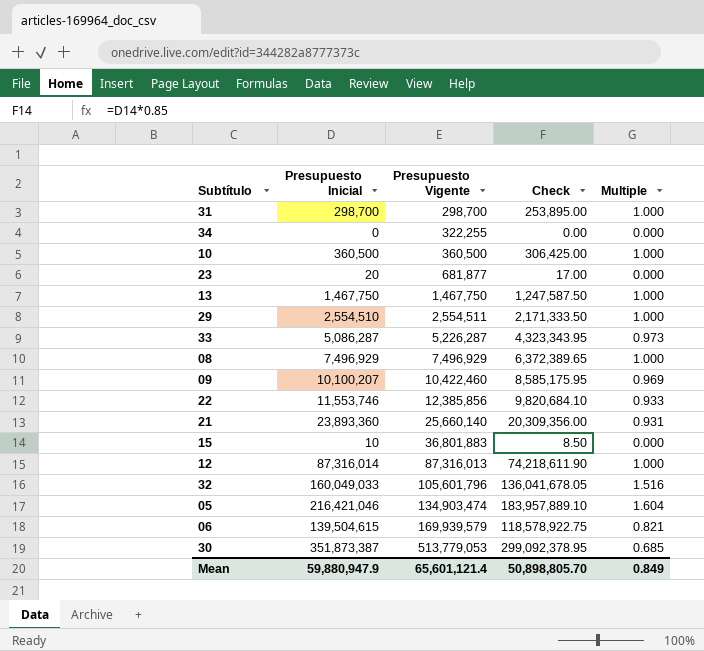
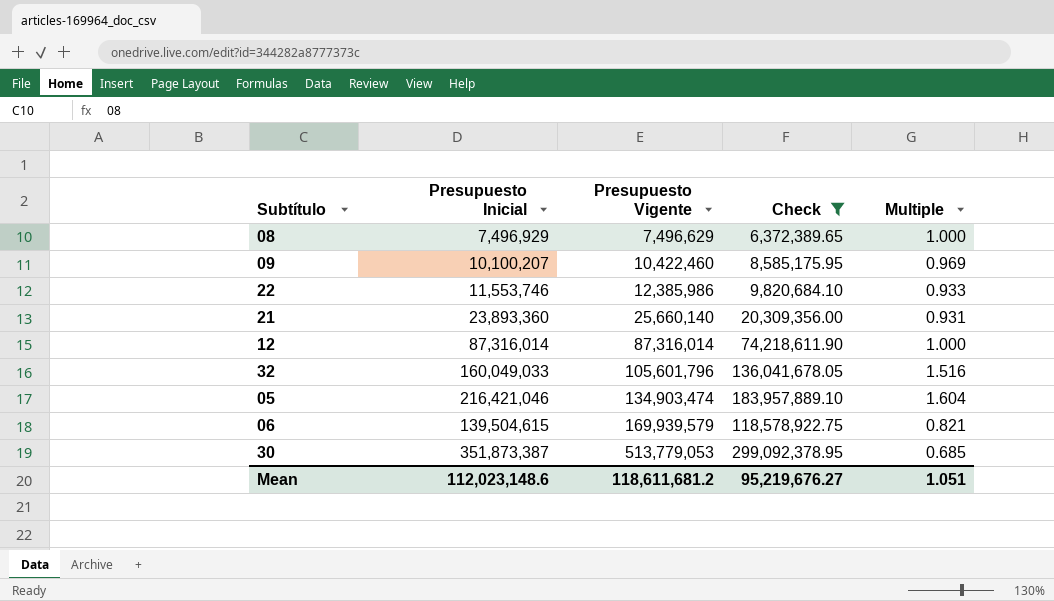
filter: none -> Check >= 6,372,389.65
08 | Presupuesto Vigente: 7,496,929 -> 7,496,629
22 | Presupuesto Vigente: 12,385,856 -> 12,385,986
12 | Presupuesto Vigente: 87,316,013 -> 87,316,014
Mean | Presupuesto Inicial: 59,880,947.9 -> 112,023,148.6
Mean | Presupuesto Vigente: 65,601,121.4 -> 118,611,681.2
Mean | Check: 50,898,805.70 -> 95,219,676.27
Mean | Multiple: 0.849 -> 1.051

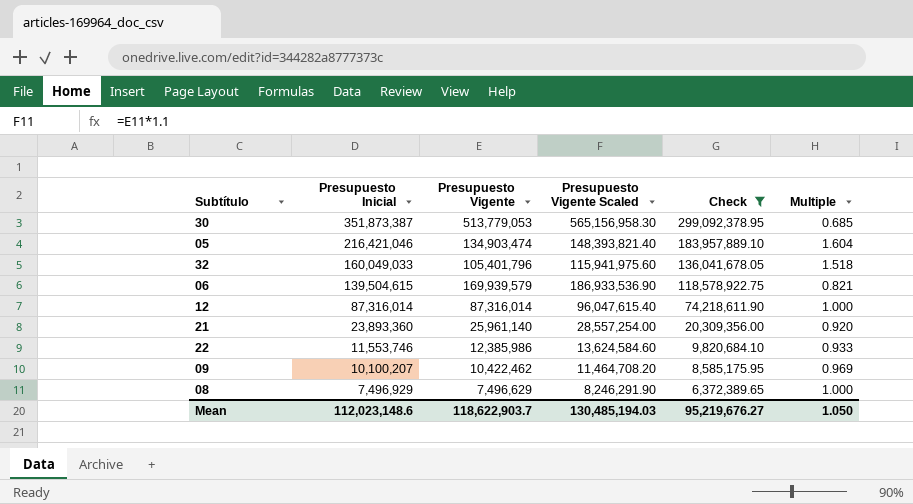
row order: Presupuesto Vigente ascending -> Presupuesto Inicial descending
column Presupuesto Vigente Scaled | formula: none -> [Presupuesto Vigente] * 1.1
32 | Presupuesto Vigente: 105,601,796 -> 105,401,796
32 | Multiple: 1.516 -> 1.518
21 | Presupuesto Vigente: 25,660,140 -> 25,961,140
21 | Multiple: 0.931 -> 0.920
09 | Presupuesto Vigente: 10,422,460 -> 10,422,462
Mean | Presupuesto Vigente: 118,611,681.2 -> 118,622,903.7
Mean | Multiple: 1.051 -> 1.050

